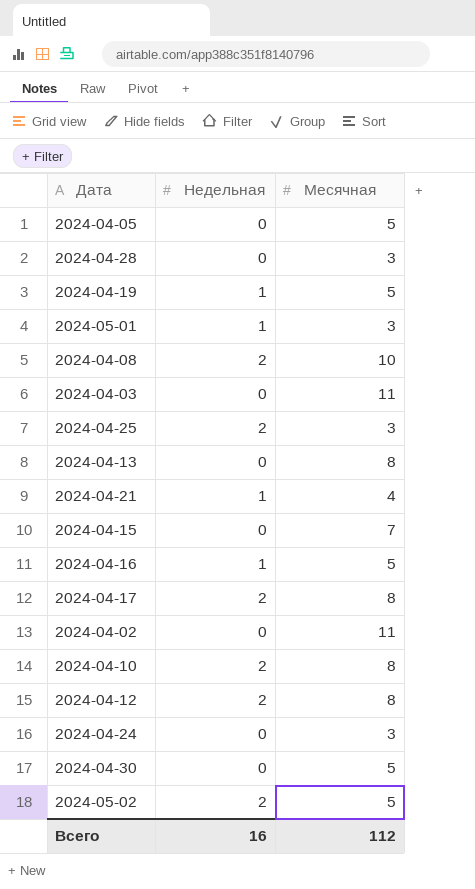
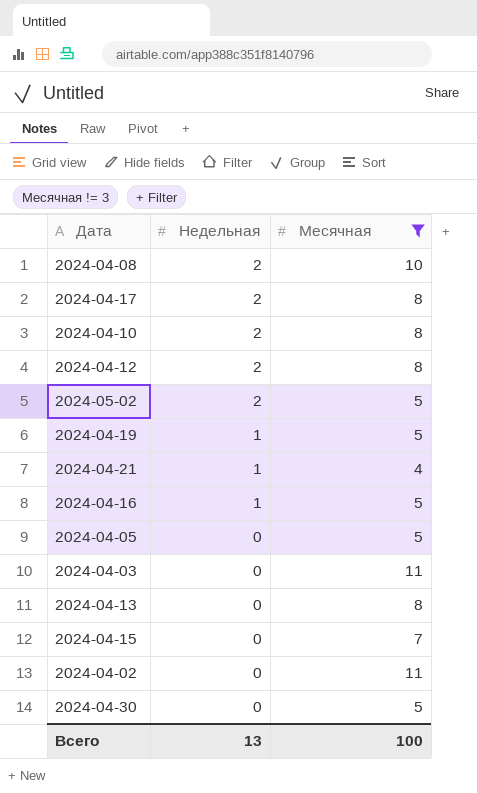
filter: none -> Месячная != 3
row order: none -> Недельная descending
Всего | Недельная: 16 -> 13
Всего | Месячная: 112 -> 100

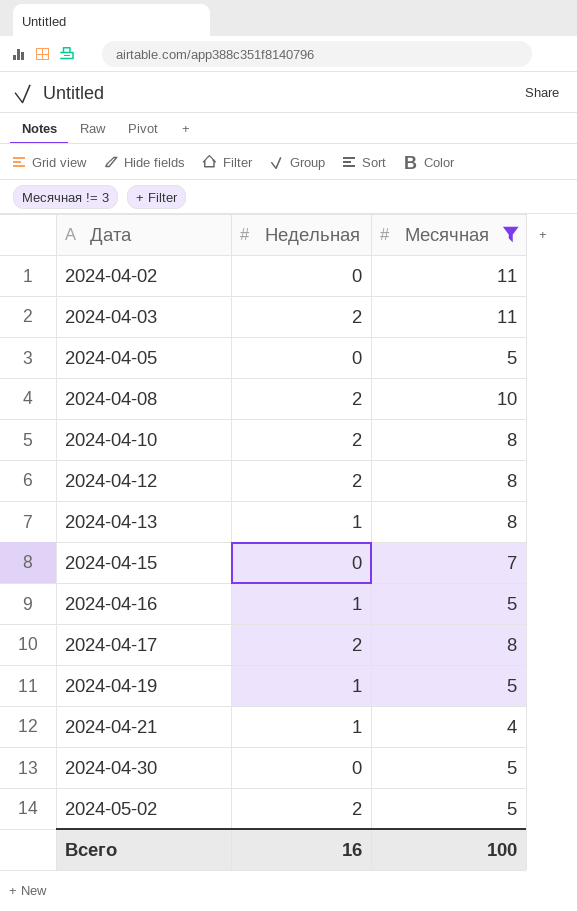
row order: Недельная descending -> Дата ascending
2024-04-03 | Недельная: 0 -> 2
2024-04-13 | Недельная: 0 -> 1
Всего | Недельная: 13 -> 16

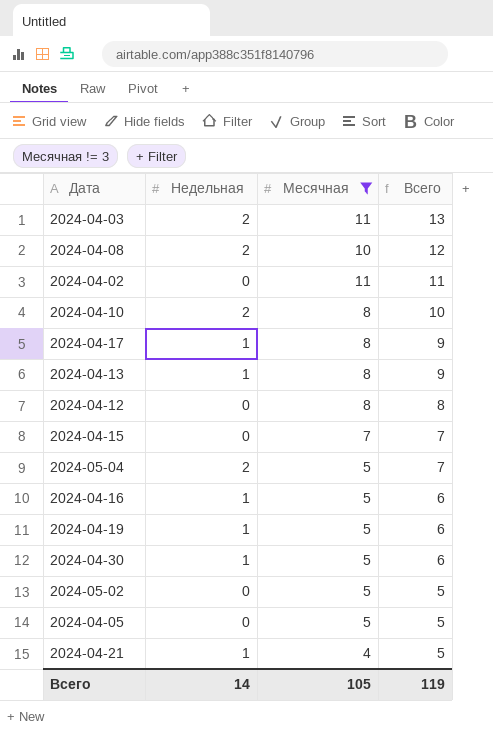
row order: Дата ascending -> Всего descending
column Всего | formula: none -> [Недельная] + [Месячная]
2024-04-17 | Недельная: 2 -> 1
2024-04-12 | Недельная: 2 -> 0
row 2024-05-04: none -> 2 | 5 | 7
2024-04-30 | Недельная: 0 -> 1
2024-05-02 | Недельная: 2 -> 0
Всего | Недельная: 16 -> 14
Всего | Месячная: 100 -> 105

